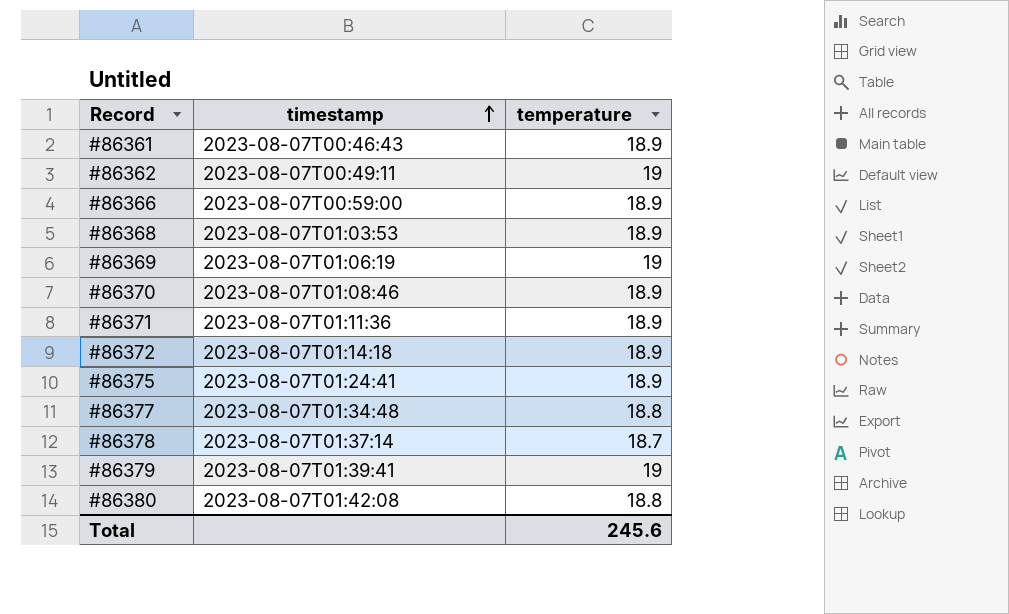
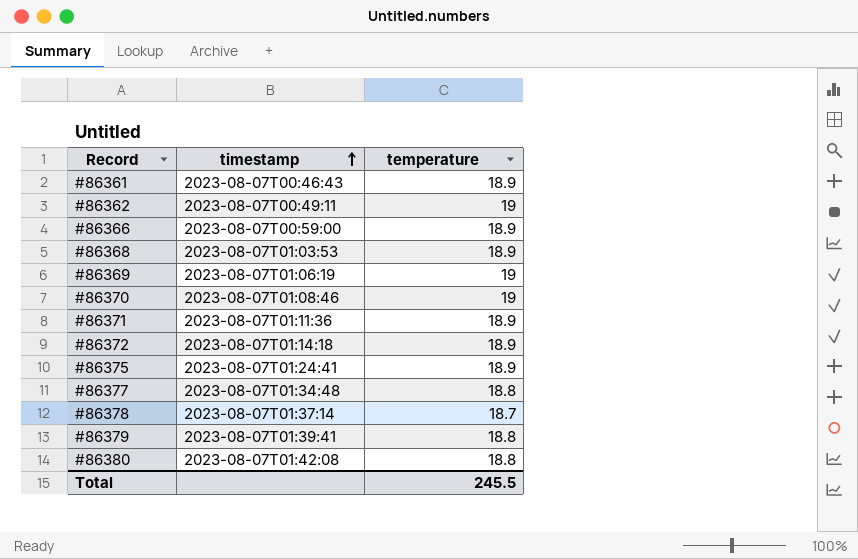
#86370 | temperature: 18.9 -> 19
#86379 | temperature: 19 -> 18.8
Total | temperature: 245.6 -> 245.5

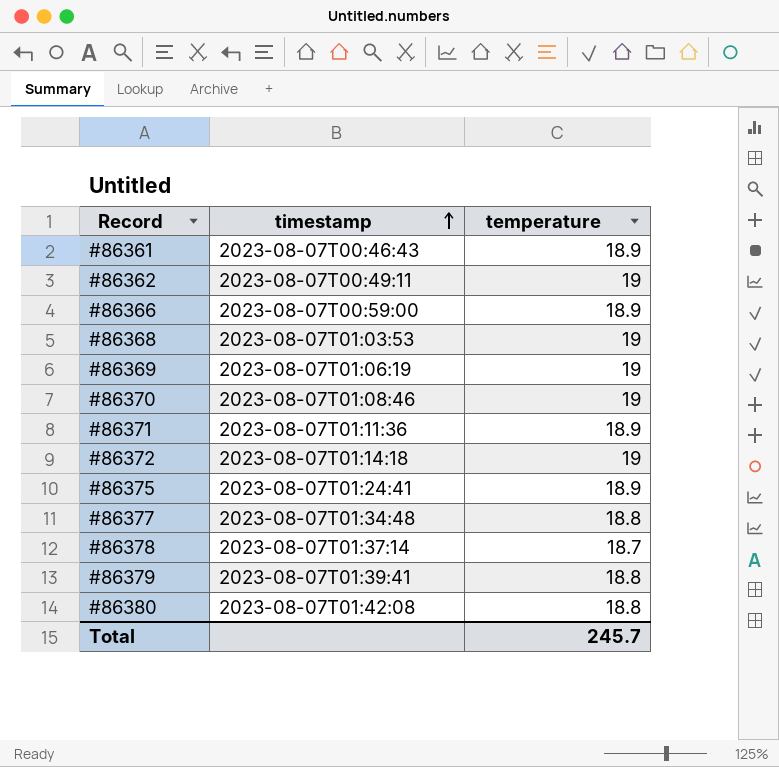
#86368 | temperature: 18.9 -> 19
#86372 | temperature: 18.9 -> 19
Total | temperature: 245.5 -> 245.7

